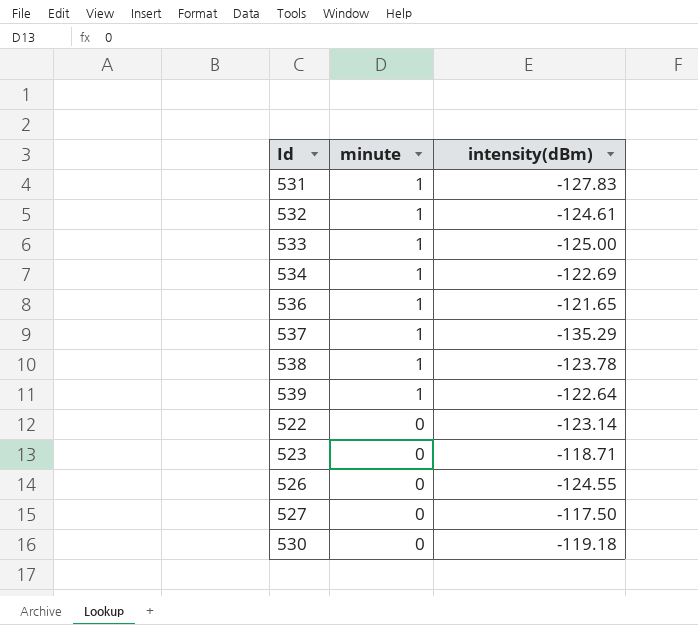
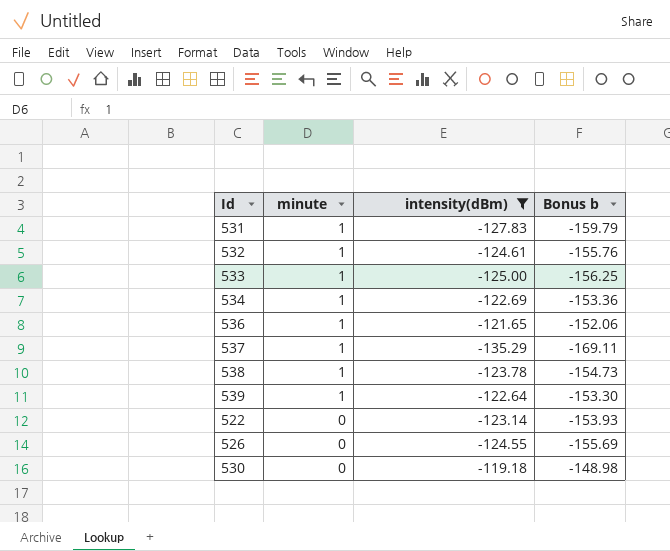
filter: none -> intensity(dBm) <= -119.18
column Bonus b | formula: none -> [intensity(dBm)] * 1.25

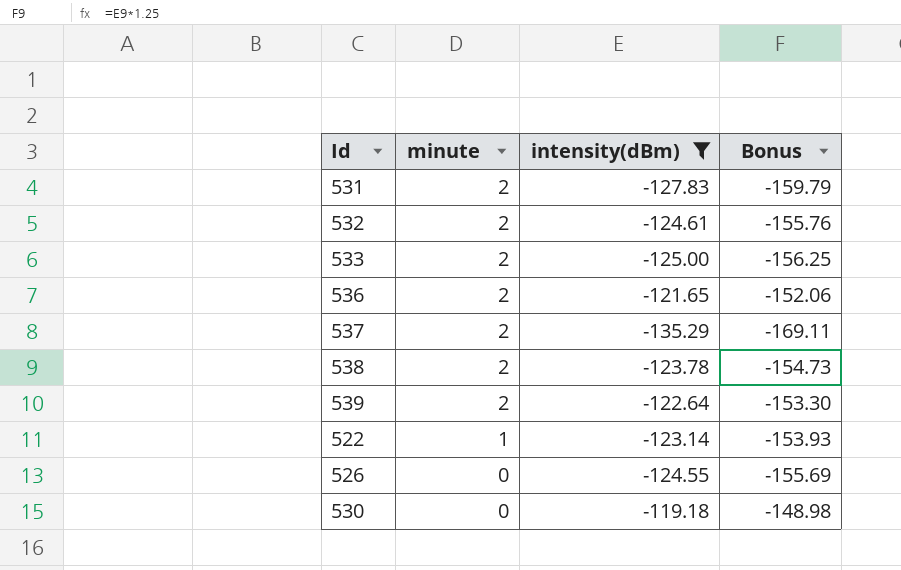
column name: Bonus b -> Bonus
row 534: 1 | -122.69 | -153.36 -> none
531 | minute: 1 -> 2
532 | minute: 1 -> 2
533 | minute: 1 -> 2
536 | minute: 1 -> 2
537 | minute: 1 -> 2
538 | minute: 1 -> 2
539 | minute: 1 -> 2
522 | minute: 0 -> 1

